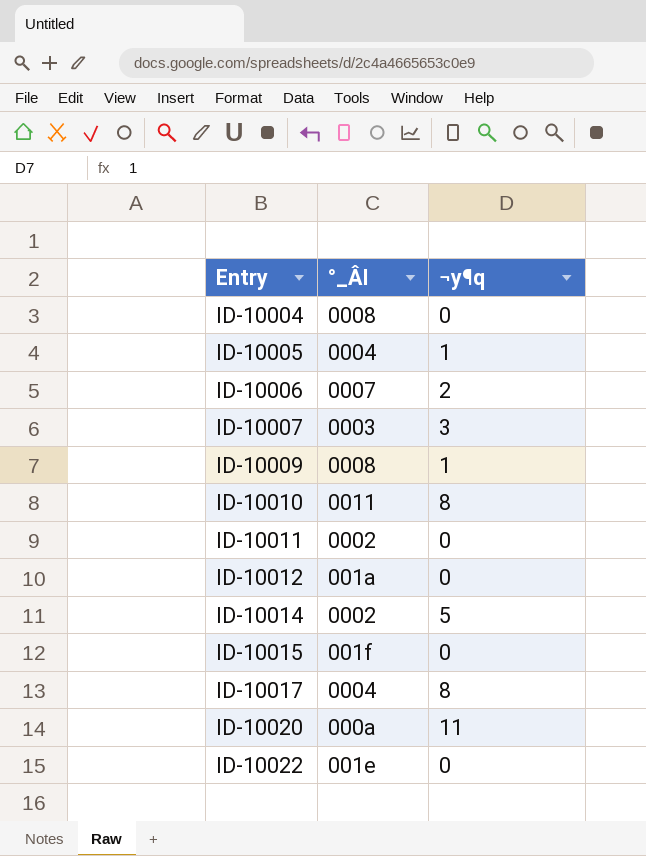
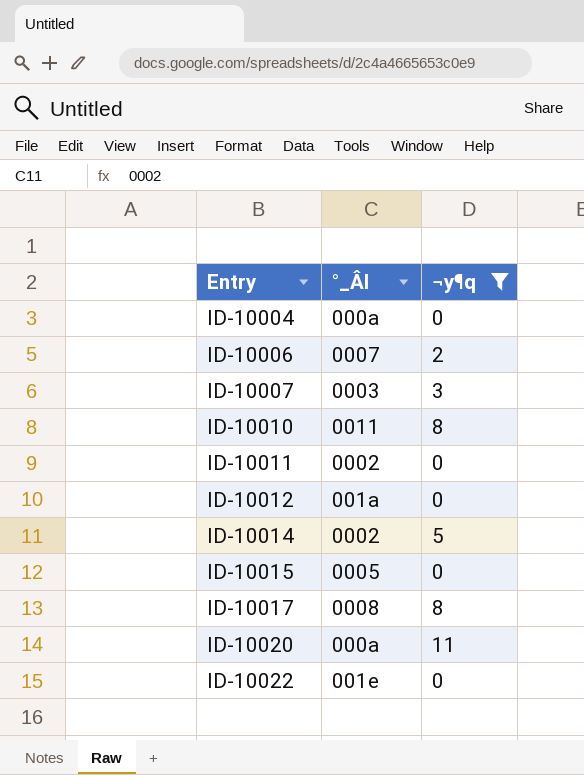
filter: none -> ¬y¶q != 1
ID-10004 | °_ÂI: 0008 -> 000a
ID-10015 | °_ÂI: 001f -> 0005
ID-10017 | °_ÂI: 0004 -> 0008

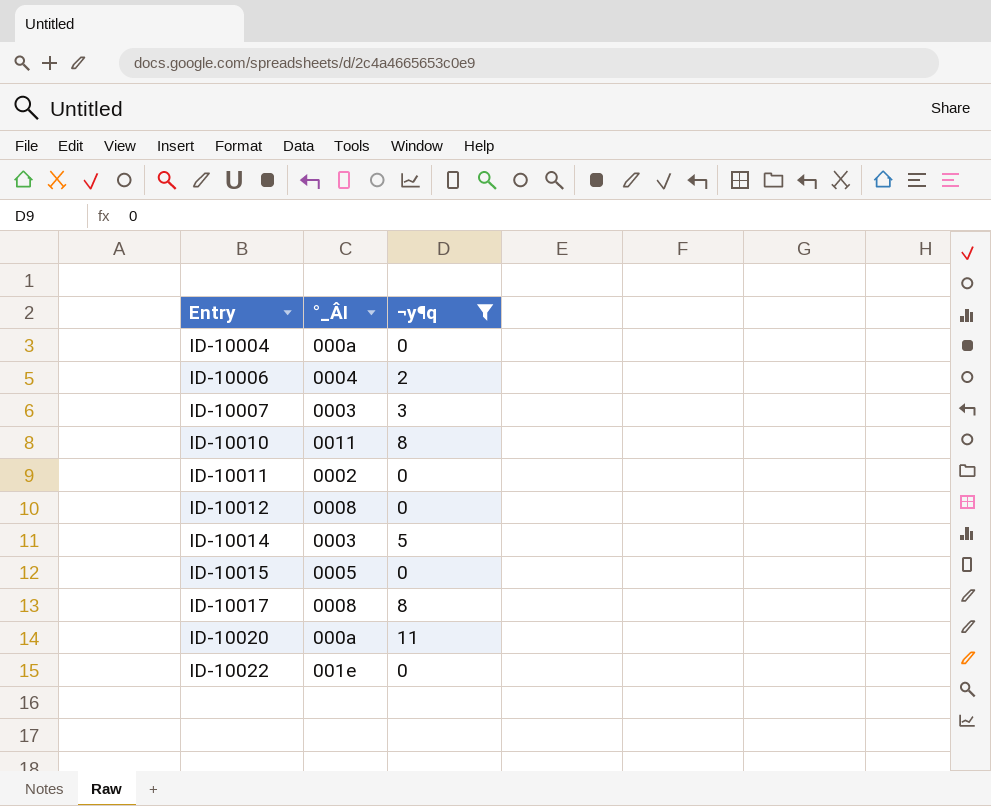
ID-10006 | °_ÂI: 0007 -> 0004
ID-10012 | °_ÂI: 001a -> 0008
ID-10014 | °_ÂI: 0002 -> 0003

